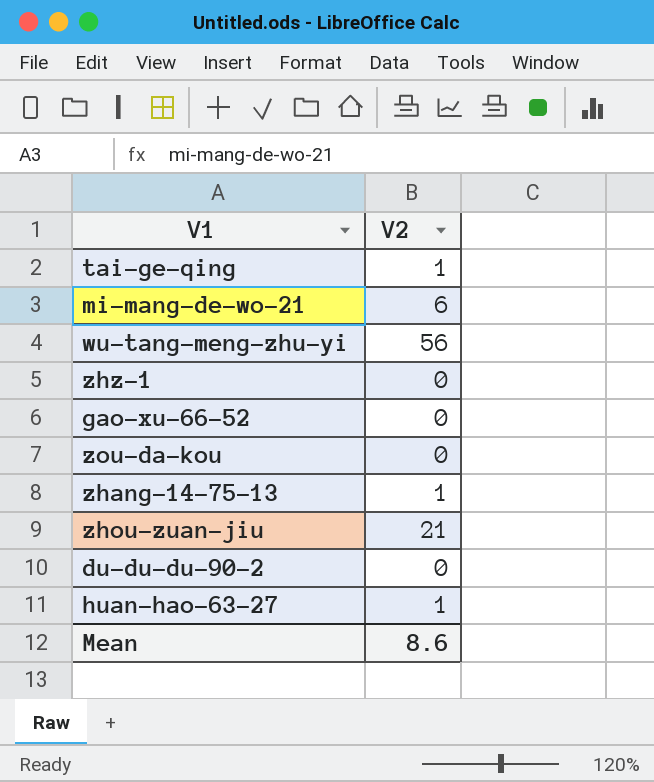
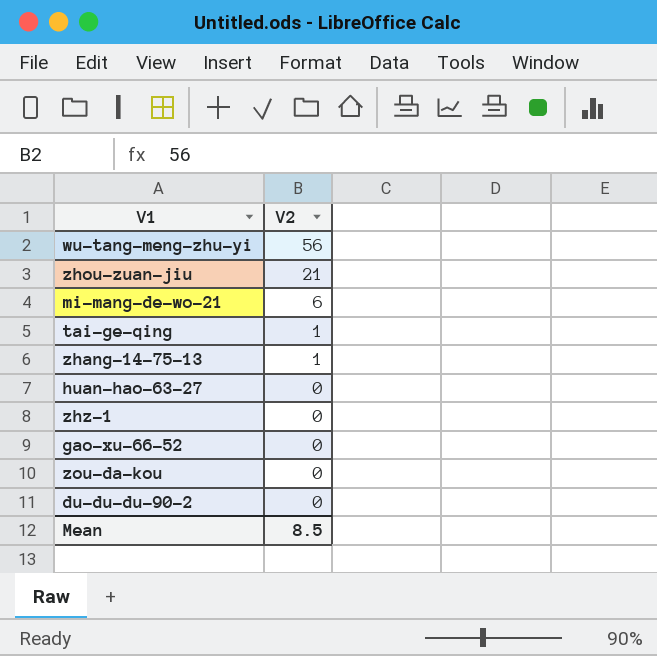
row order: none -> V2 descending
huan-hao-63-27 | V2: 1 -> 0
Mean | V2: 8.6 -> 8.5

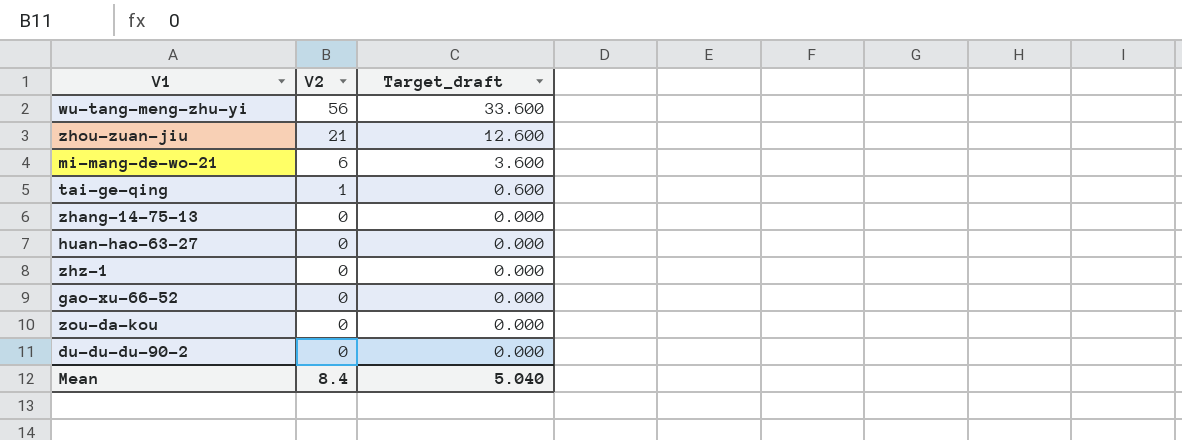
column Target_draft | formula: none -> [V2] * 0.6
zhang-14-75-13 | V2: 1 -> 0
Mean | V2: 8.5 -> 8.4

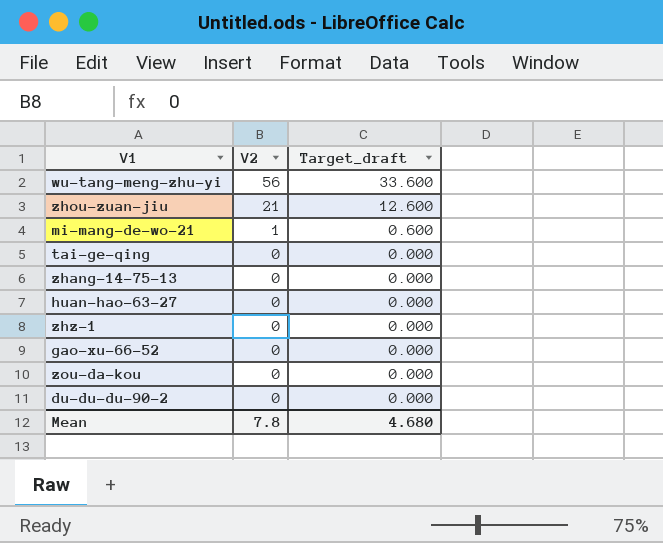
mi-mang-de-wo-21 | V2: 6 -> 1
mi-mang-de-wo-21 | Target_draft: 3.600 -> 0.600
tai-ge-qing | V2: 1 -> 0
tai-ge-qing | Target_draft: 0.600 -> 0.000
Mean | V2: 8.4 -> 7.8
Mean | Target_draft: 5.040 -> 4.680

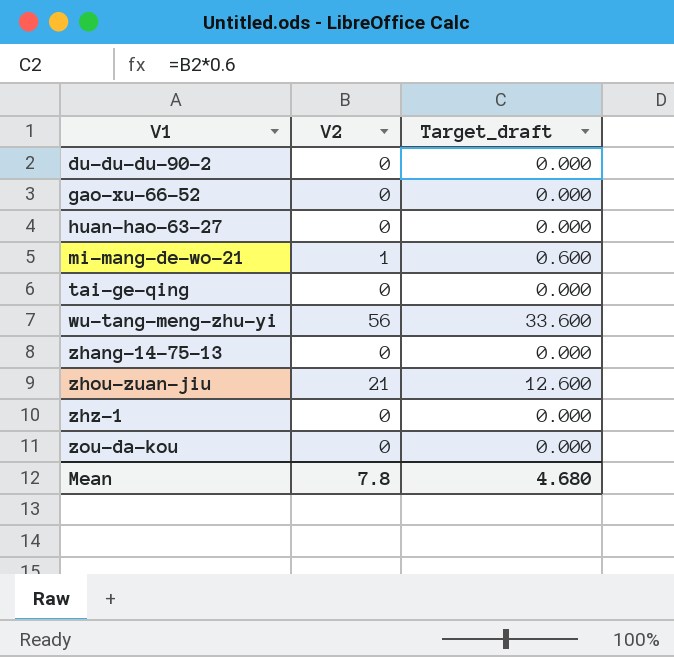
row order: V2 descending -> V1 ascending

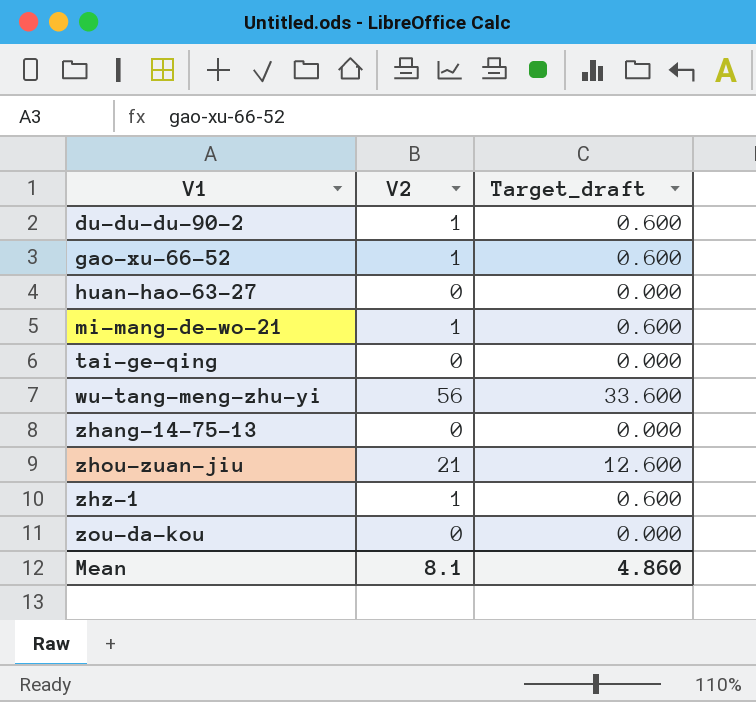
du-du-du-90-2 | V2: 0 -> 1
du-du-du-90-2 | Target_draft: 0.000 -> 0.600
gao-xu-66-52 | V2: 0 -> 1
gao-xu-66-52 | Target_draft: 0.000 -> 0.600
zhz-1 | V2: 0 -> 1
zhz-1 | Target_draft: 0.000 -> 0.600
Mean | V2: 7.8 -> 8.1
Mean | Target_draft: 4.680 -> 4.860

